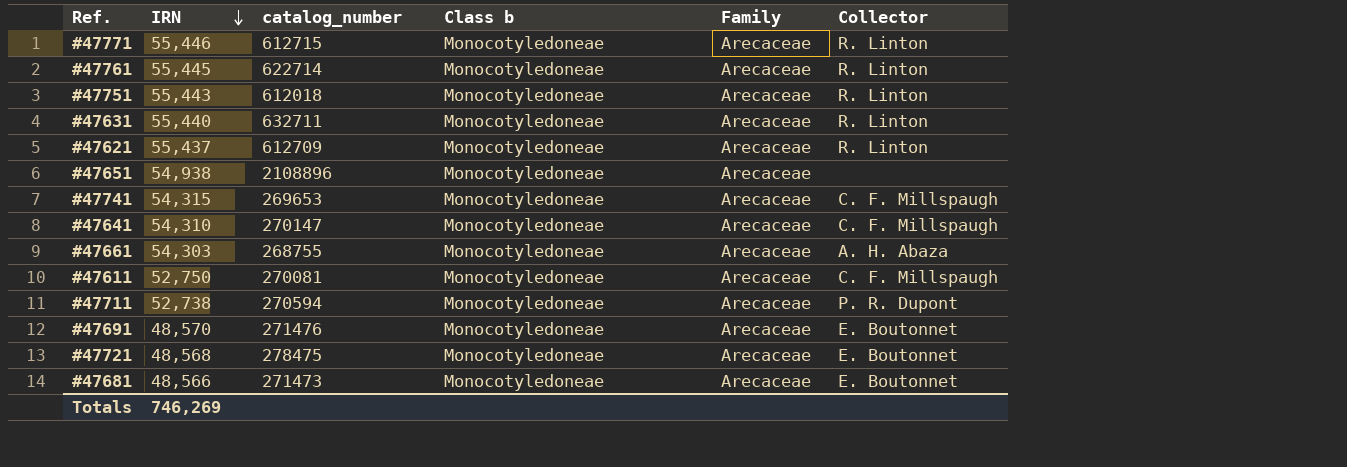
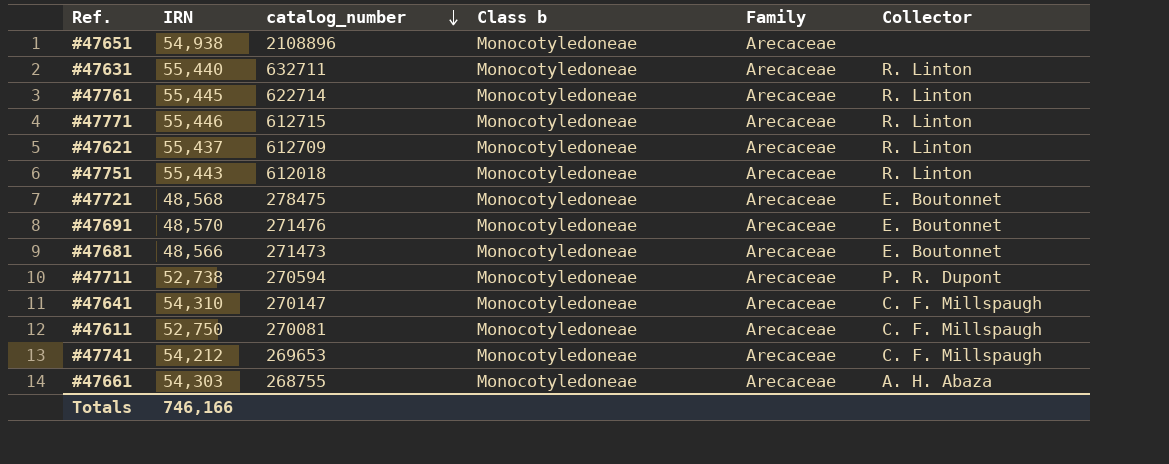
row order: IRN descending -> catalog_number descending
#47741 | IRN: 54,315 -> 54,212
Totals | IRN: 746,269 -> 746,166

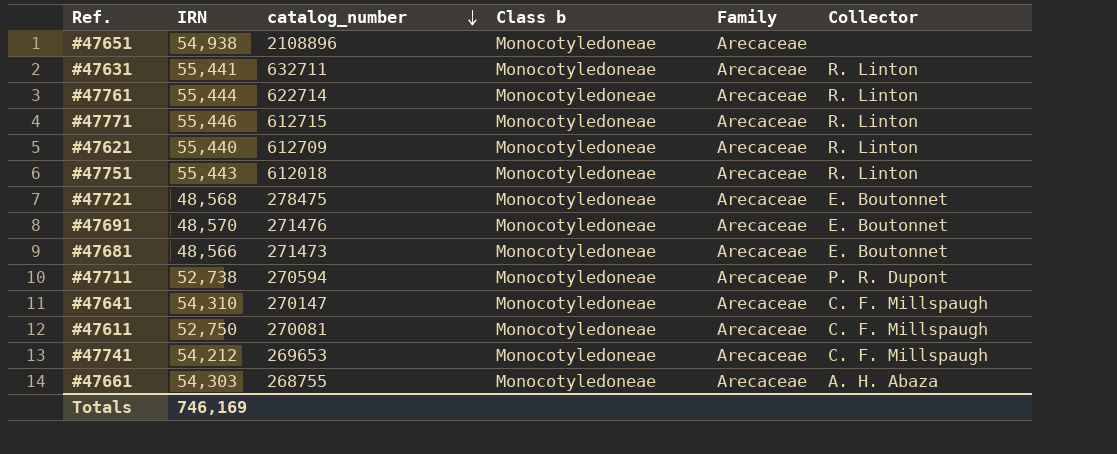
#47631 | IRN: 55,440 -> 55,441
#47761 | IRN: 55,445 -> 55,444
#47621 | IRN: 55,437 -> 55,440
Totals | IRN: 746,166 -> 746,169

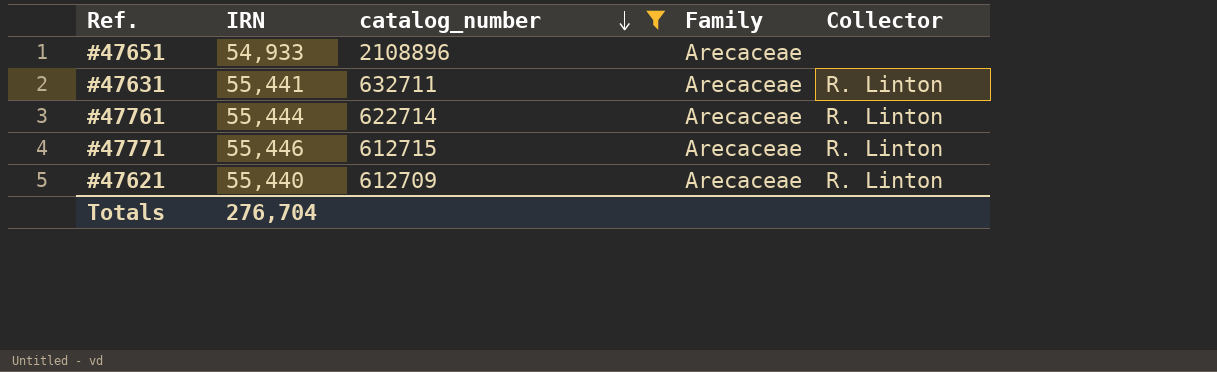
filter: none -> catalog_number >= 612709
column Class b | position: 4 -> none
#47651 | IRN: 54,938 -> 54,933
Totals | IRN: 746,169 -> 276,704

